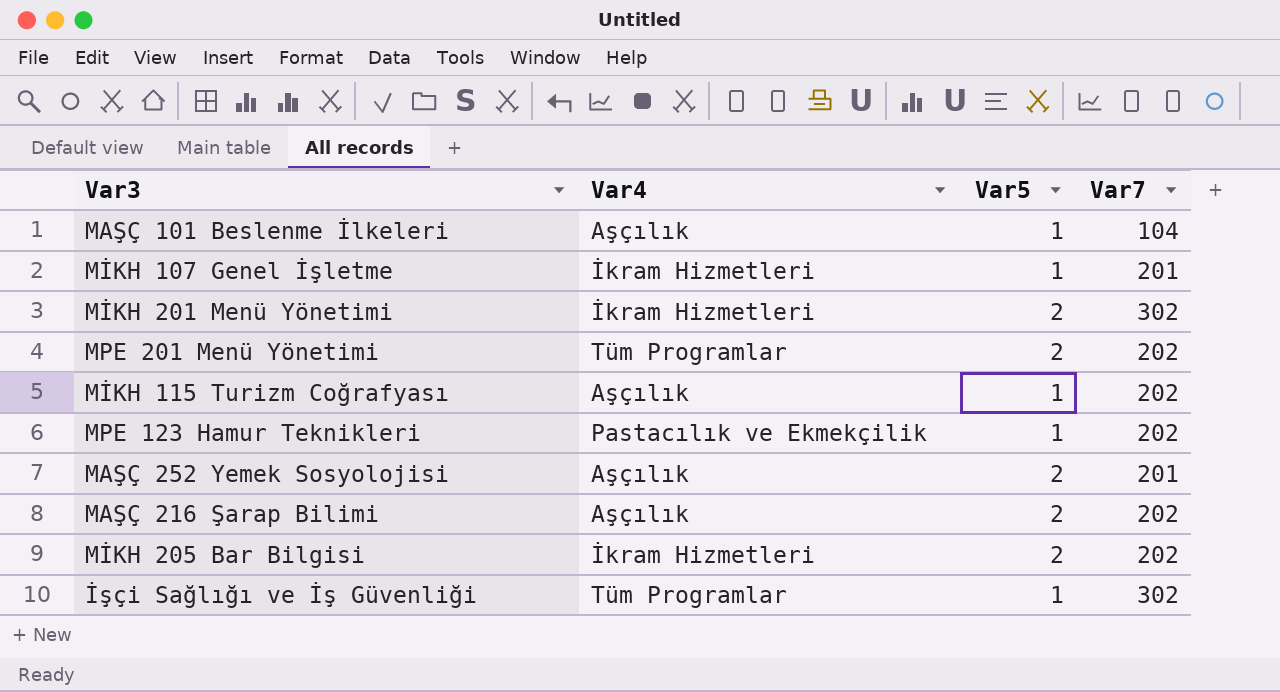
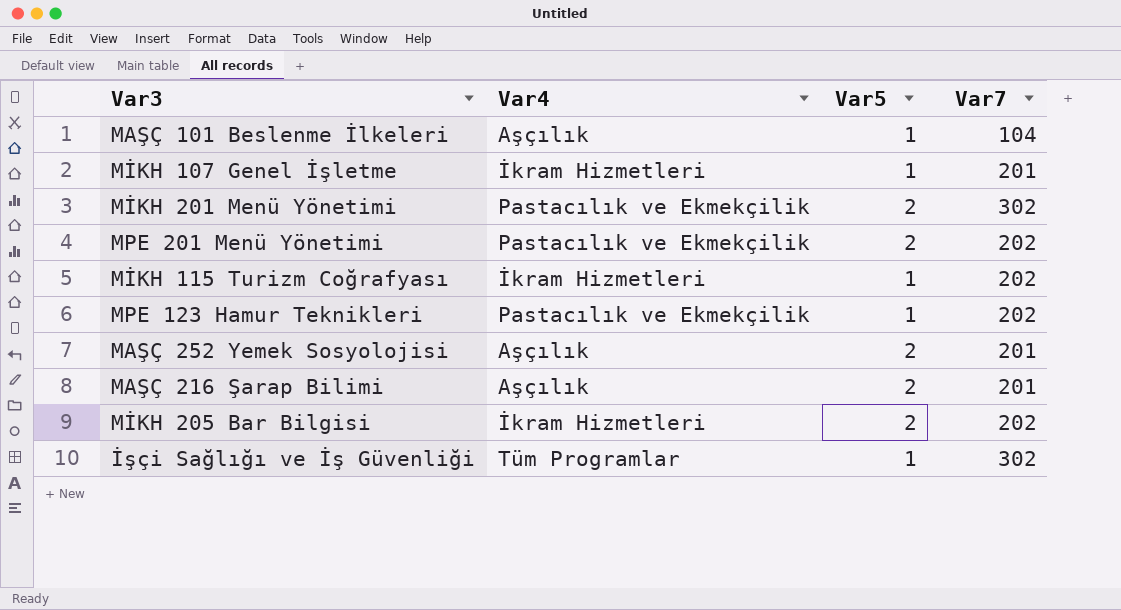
MİKH 201 Menü Yönetimi | Var4: İkram Hizmetleri -> Pastacılık ve Ekmekçilik
MPE 201 Menü Yönetimi | Var4: Tüm Programlar -> Pastacılık ve Ekmekçilik
MİKH 115 Turizm Coğrafyası | Var4: Aşçılık -> İkram Hizmetleri
MAŞÇ 216 Şarap Bilimi | Var7: 202 -> 201

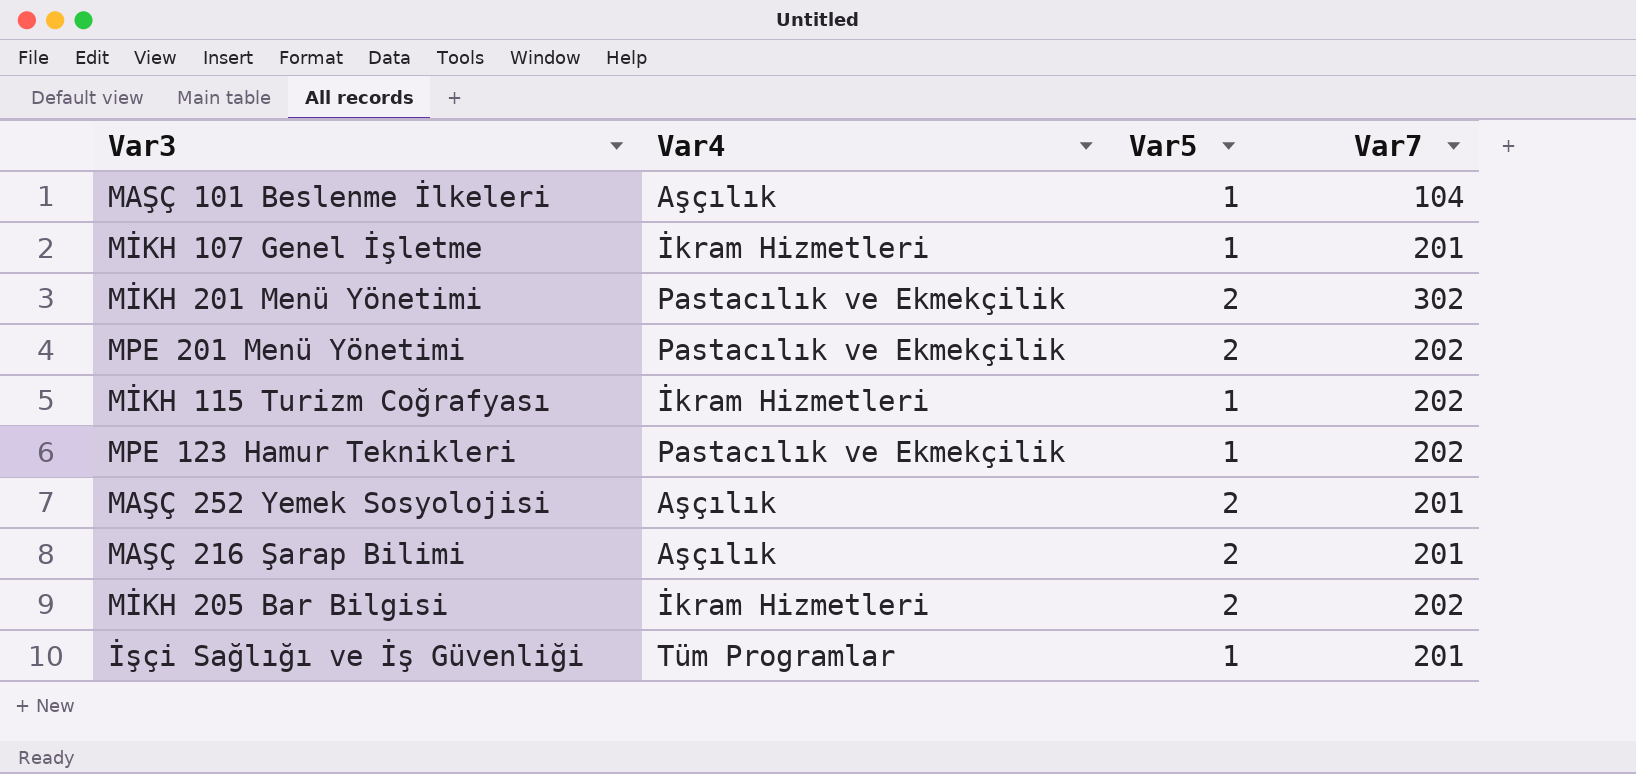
İşçi Sağlığı ve İş Güvenliği | Var7: 302 -> 201

